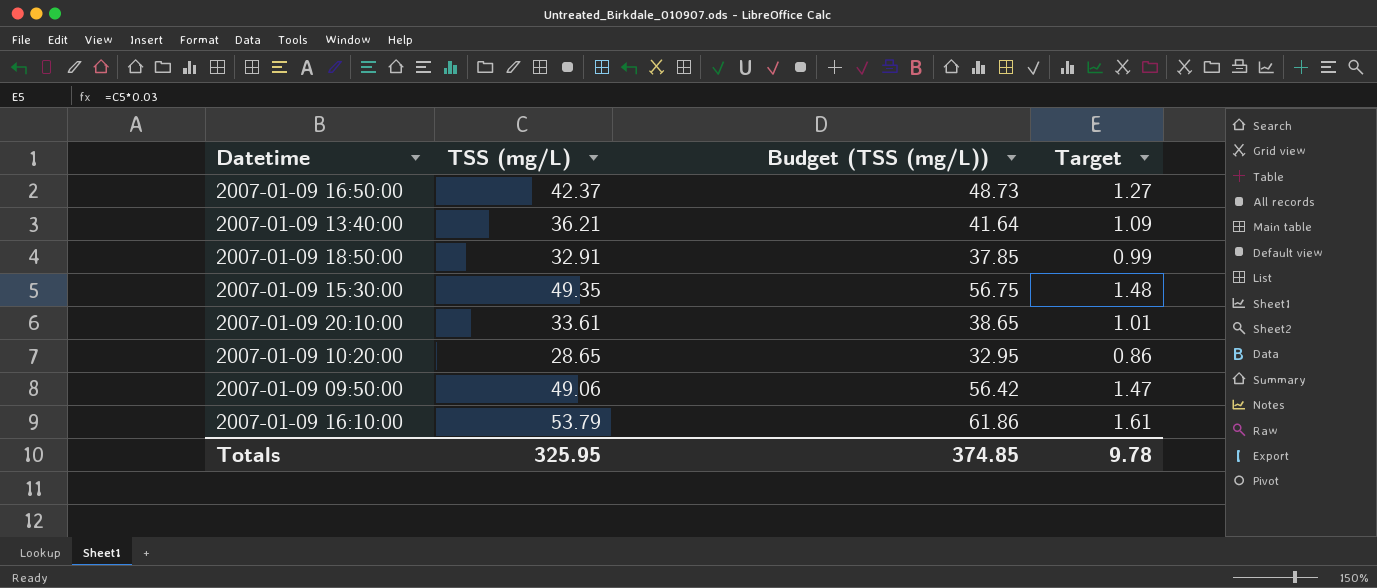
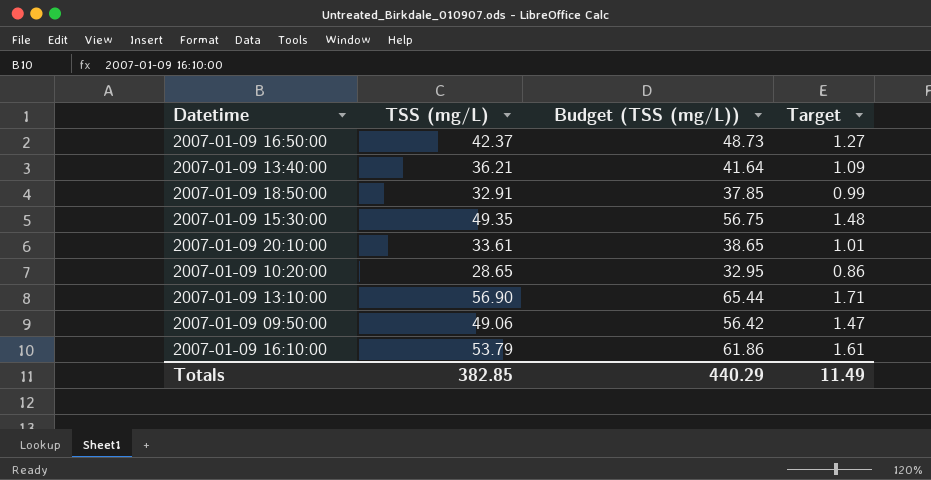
row 2007-01-09 13:10:00: none -> 56.90 | 65.44 | 1.71
Totals | TSS (mg/L): 325.95 -> 382.85
Totals | Budget (TSS (mg/L)): 374.85 -> 440.29
Totals | Target: 9.78 -> 11.49

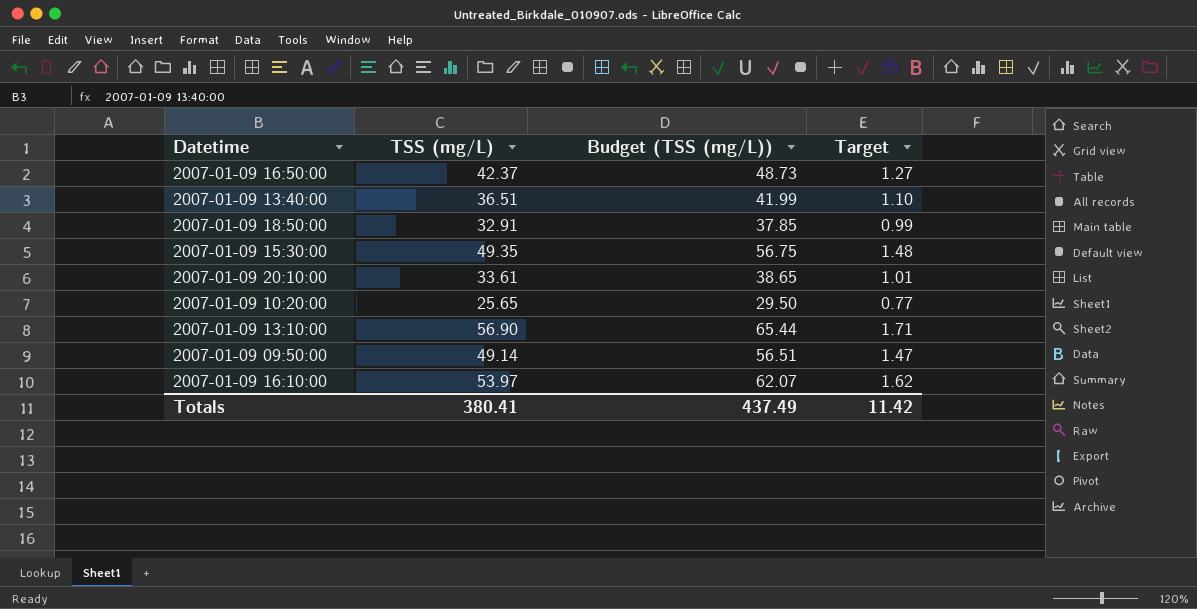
2007-01-09 13:40:00 | TSS (mg/L): 36.21 -> 36.51
2007-01-09 13:40:00 | Budget (TSS (mg/L)): 41.64 -> 41.99
2007-01-09 13:40:00 | Target: 1.09 -> 1.10
2007-01-09 10:20:00 | TSS (mg/L): 28.65 -> 25.65
2007-01-09 10:20:00 | Budget (TSS (mg/L)): 32.95 -> 29.50
2007-01-09 10:20:00 | Target: 0.86 -> 0.77
2007-01-09 09:50:00 | TSS (mg/L): 49.06 -> 49.14
2007-01-09 09:50:00 | Budget (TSS (mg/L)): 56.42 -> 56.51
2007-01-09 16:10:00 | TSS (mg/L): 53.79 -> 53.97
2007-01-09 16:10:00 | Budget (TSS (mg/L)): 61.86 -> 62.07
2007-01-09 16:10:00 | Target: 1.61 -> 1.62
Totals | TSS (mg/L): 382.85 -> 380.41
Totals | Budget (TSS (mg/L)): 440.29 -> 437.49
Totals | Target: 11.49 -> 11.42

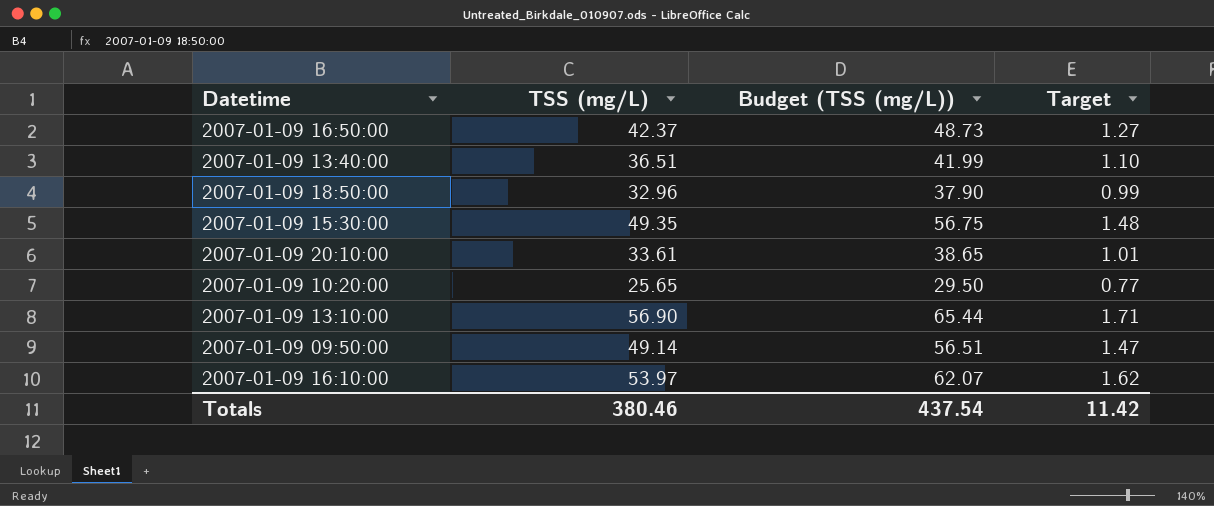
2007-01-09 18:50:00 | TSS (mg/L): 32.91 -> 32.96
2007-01-09 18:50:00 | Budget (TSS (mg/L)): 37.85 -> 37.90
Totals | TSS (mg/L): 380.41 -> 380.46
Totals | Budget (TSS (mg/L)): 437.49 -> 437.54

